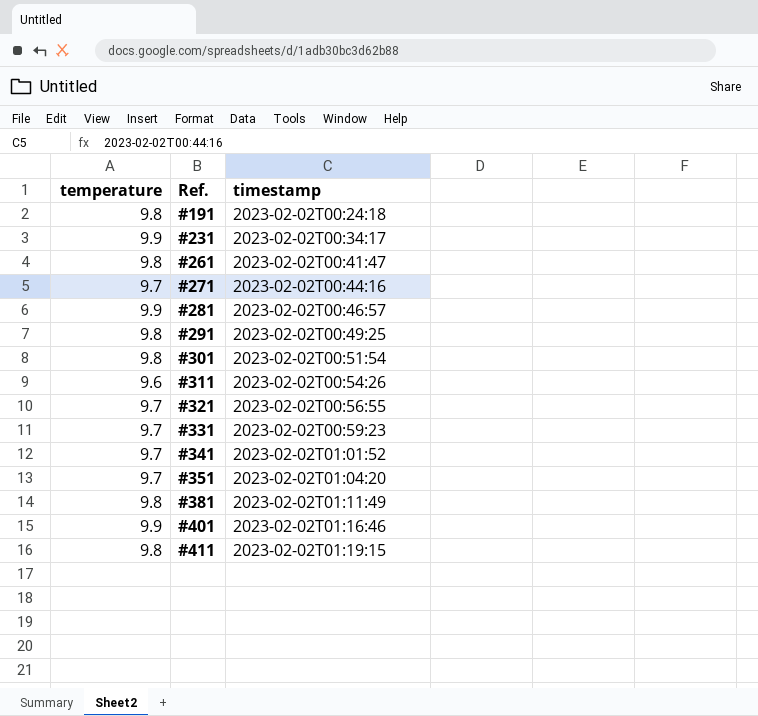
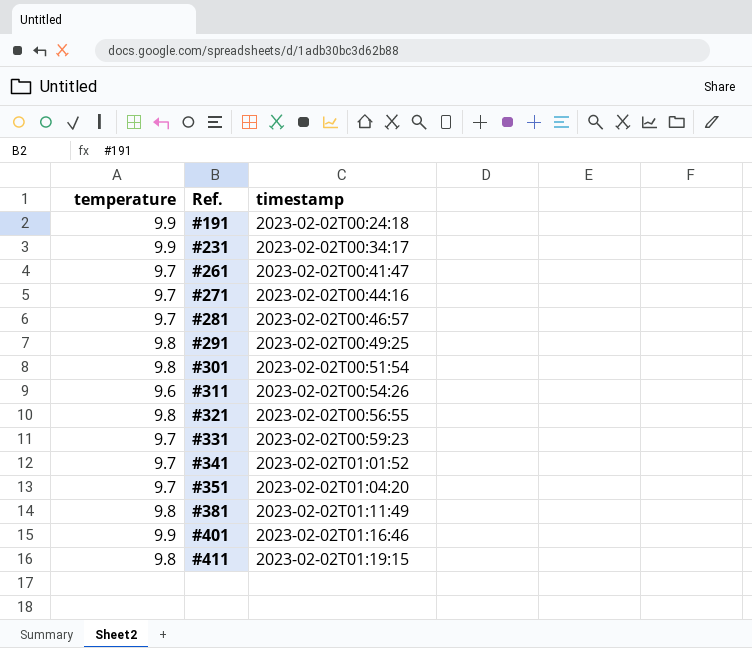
#191 | temperature: 9.8 -> 9.9
#261 | temperature: 9.8 -> 9.7
#281 | temperature: 9.9 -> 9.7
#321 | temperature: 9.7 -> 9.8

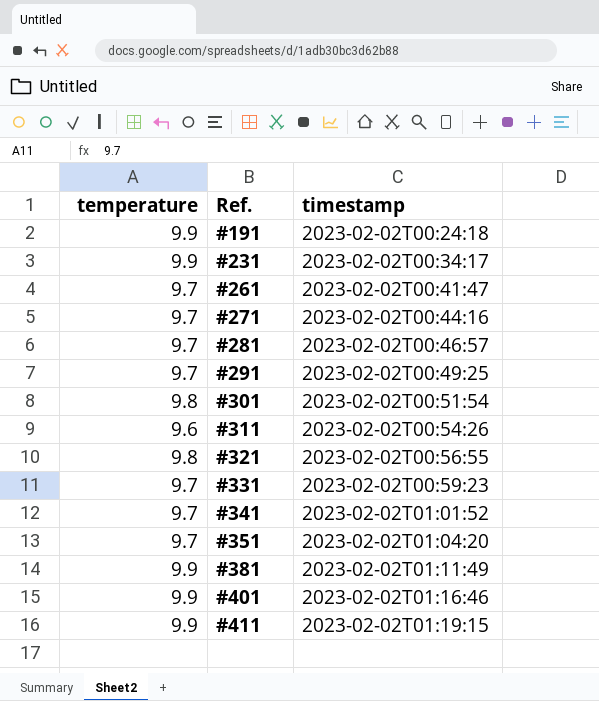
#291 | temperature: 9.8 -> 9.7
#381 | temperature: 9.8 -> 9.9
#411 | temperature: 9.8 -> 9.9

